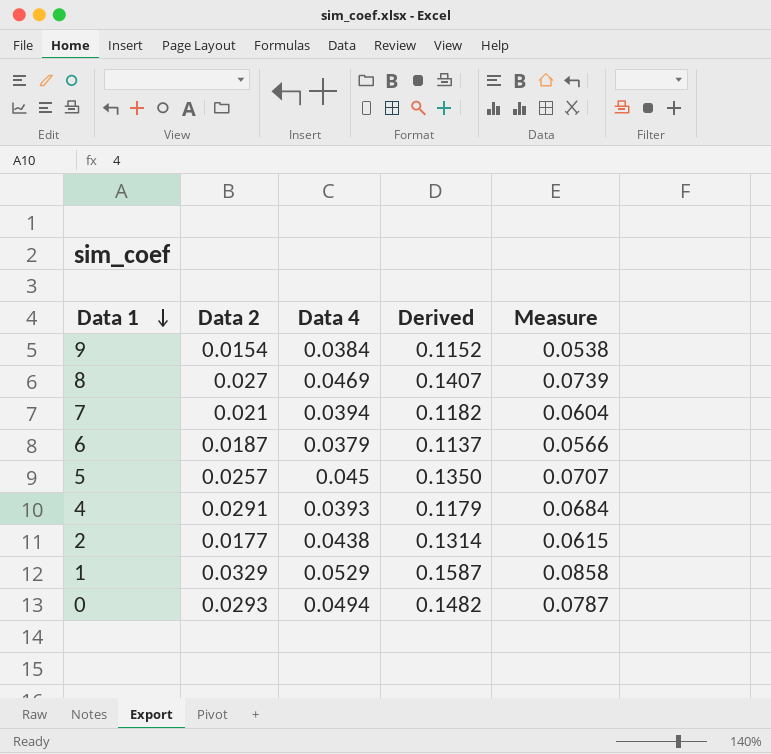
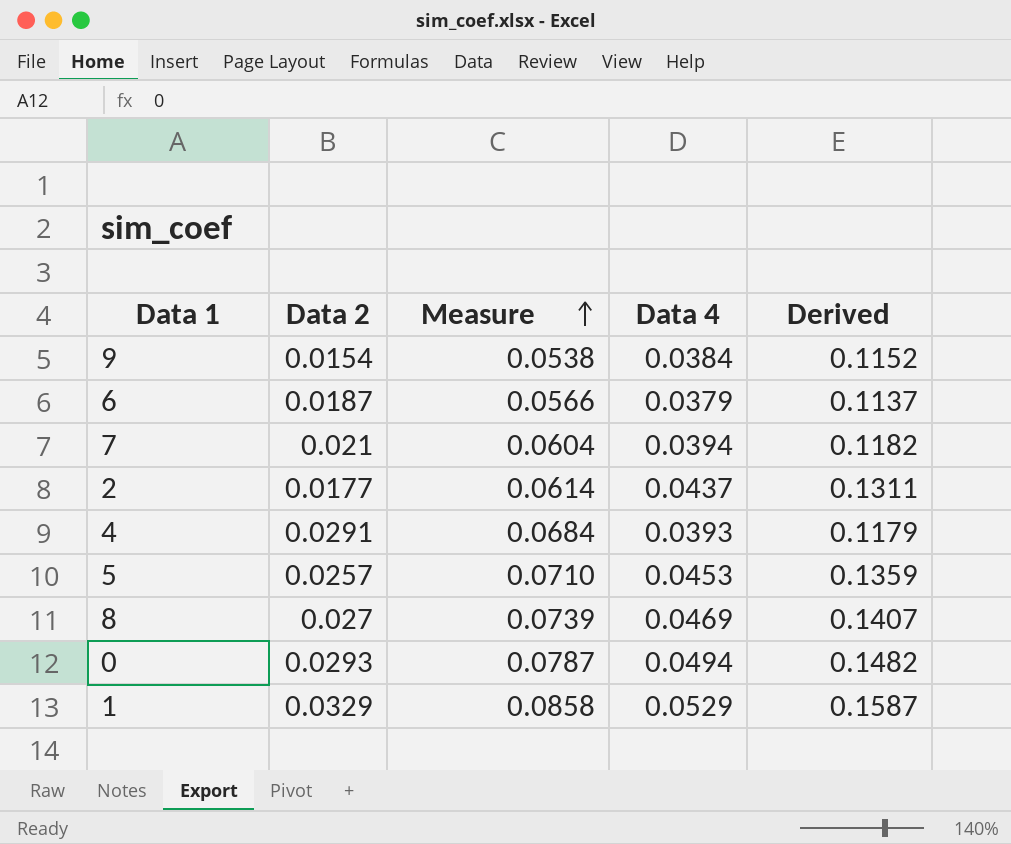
row order: Data 1 descending -> Measure ascending
column Measure | position: 5 -> 3
2 | Measure: 0.0615 -> 0.0614
2 | Data 4: 0.0438 -> 0.0437
2 | Derived: 0.1314 -> 0.1311
5 | Measure: 0.0707 -> 0.0710
5 | Data 4: 0.045 -> 0.0453
5 | Derived: 0.1350 -> 0.1359

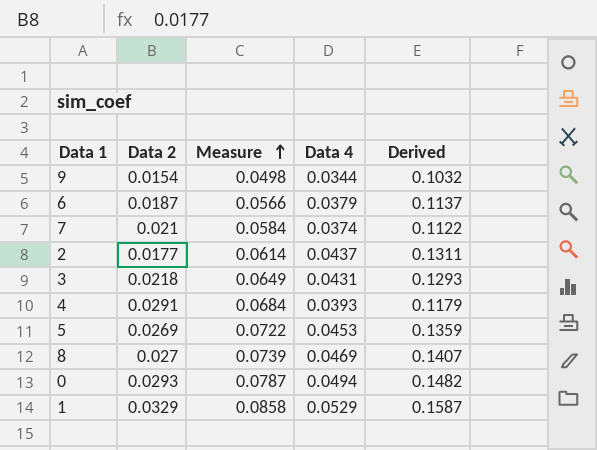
9 | Measure: 0.0538 -> 0.0498
9 | Data 4: 0.0384 -> 0.0344
9 | Derived: 0.1152 -> 0.1032
7 | Measure: 0.0604 -> 0.0584
7 | Data 4: 0.0394 -> 0.0374
7 | Derived: 0.1182 -> 0.1122
row 3: none -> 0.0218 | 0.0649 | 0.0431 | 0.1293
5 | Data 2: 0.0257 -> 0.0269
5 | Measure: 0.0710 -> 0.0722

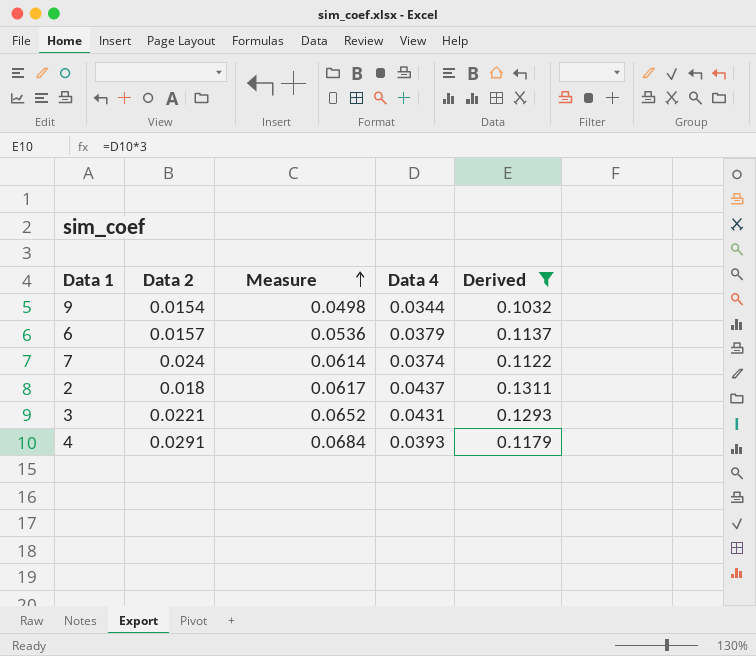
filter: none -> Derived <= 0.1311
6 | Data 2: 0.0187 -> 0.0157
6 | Measure: 0.0566 -> 0.0536
7 | Data 2: 0.021 -> 0.024
7 | Measure: 0.0584 -> 0.0614
2 | Data 2: 0.0177 -> 0.018
2 | Measure: 0.0614 -> 0.0617
3 | Data 2: 0.0218 -> 0.0221
3 | Measure: 0.0649 -> 0.0652

